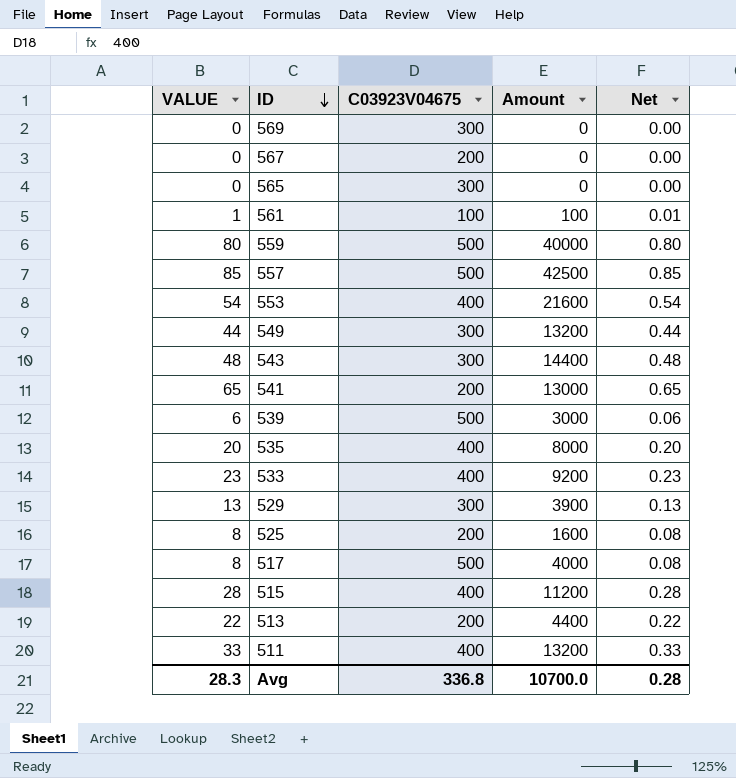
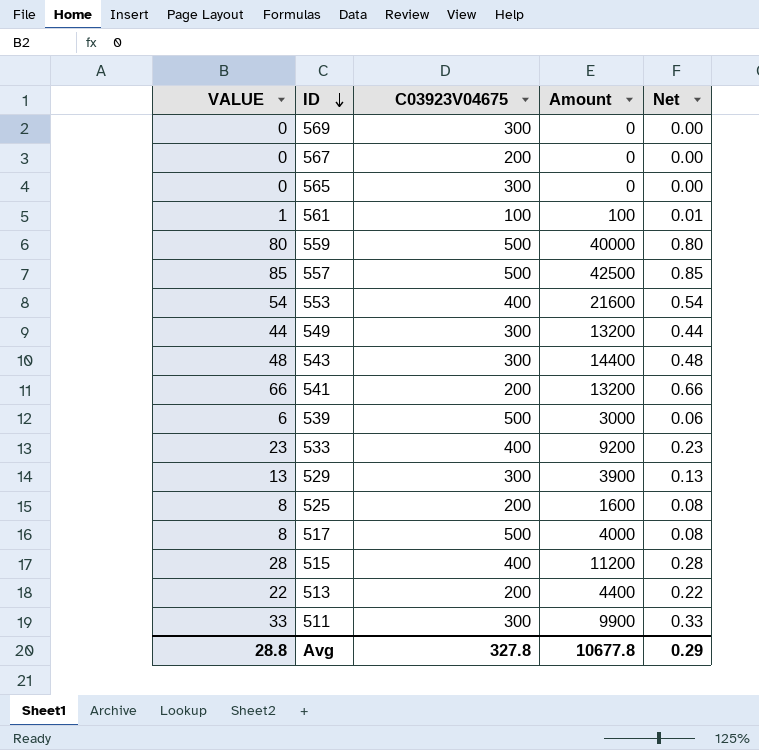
row 535: 20 | 400 | 8000 | 0.20 -> none
541 | VALUE: 65 -> 66
541 | Amount: 13000 -> 13200
541 | Net: 0.65 -> 0.66
511 | C03923V04675: 400 -> 300
511 | Amount: 13200 -> 9900
Avg | VALUE: 28.3 -> 28.8
Avg | C03923V04675: 336.8 -> 327.8
Avg | Amount: 10700.0 -> 10677.8
Avg | Net: 0.28 -> 0.29

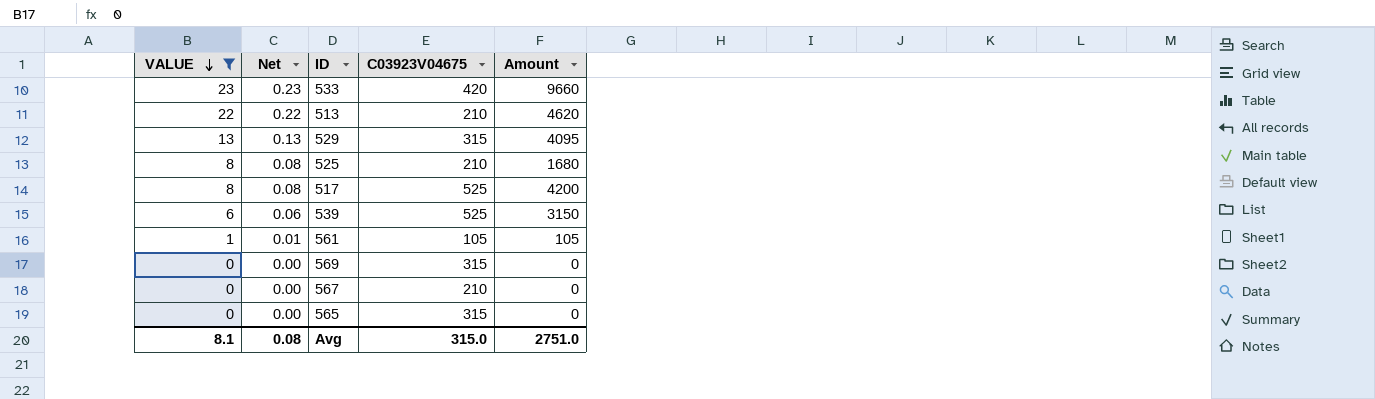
filter: none -> VALUE <= 23
row order: ID descending -> VALUE descending
column Net | position: 5 -> 2
533 | C03923V04675: 400 -> 420
533 | Amount: 9200 -> 9660
513 | C03923V04675: 200 -> 210
513 | Amount: 4400 -> 4620
529 | C03923V04675: 300 -> 315
529 | Amount: 3900 -> 4095
525 | C03923V04675: 200 -> 210
525 | Amount: 1600 -> 1680
517 | C03923V04675: 500 -> 525
517 | Amount: 4000 -> 4200
539 | C03923V04675: 500 -> 525
539 | Amount: 3000 -> 3150
561 | C03923V04675: 100 -> 105
561 | Amount: 100 -> 105
569 | C03923V04675: 300 -> 315
567 | C03923V04675: 200 -> 210
565 | C03923V04675: 300 -> 315
Avg | VALUE: 28.8 -> 8.1
Avg | Net: 0.29 -> 0.08
Avg | C03923V04675: 327.8 -> 315.0
Avg | Amount: 10677.8 -> 2751.0

